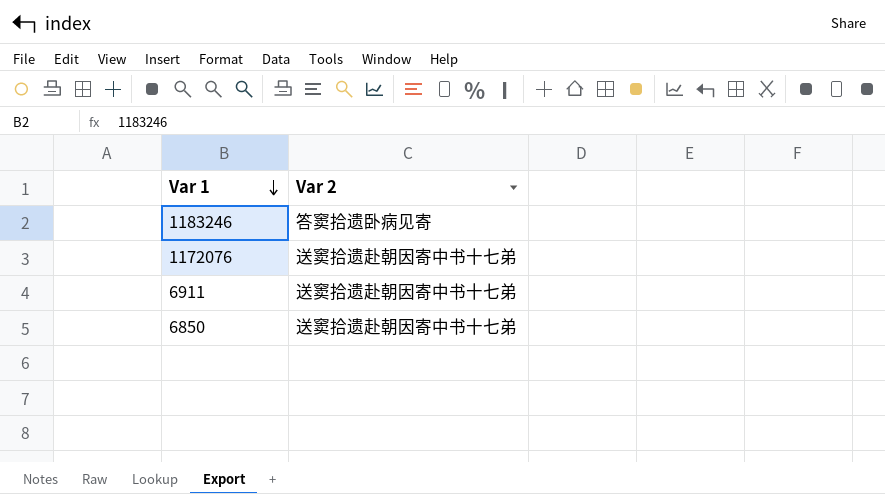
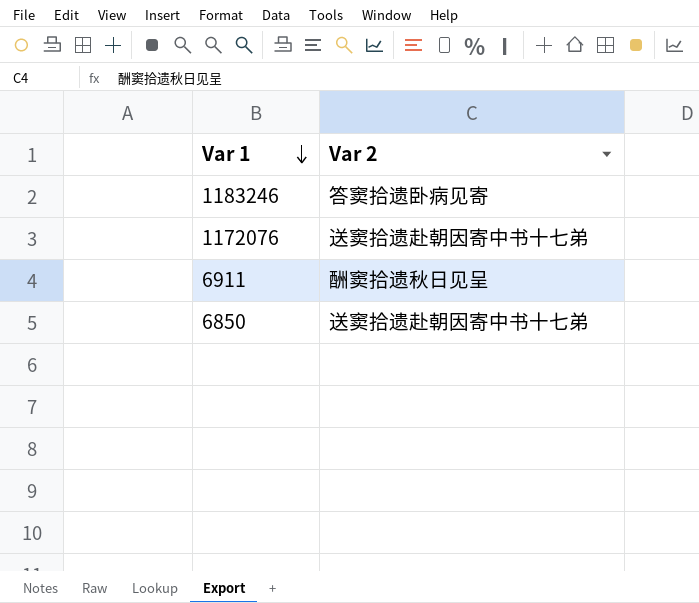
6911 | Var 2: 送窦拾遗赴朝因寄中书十七弟 -> 酬窦拾遗秋日见呈

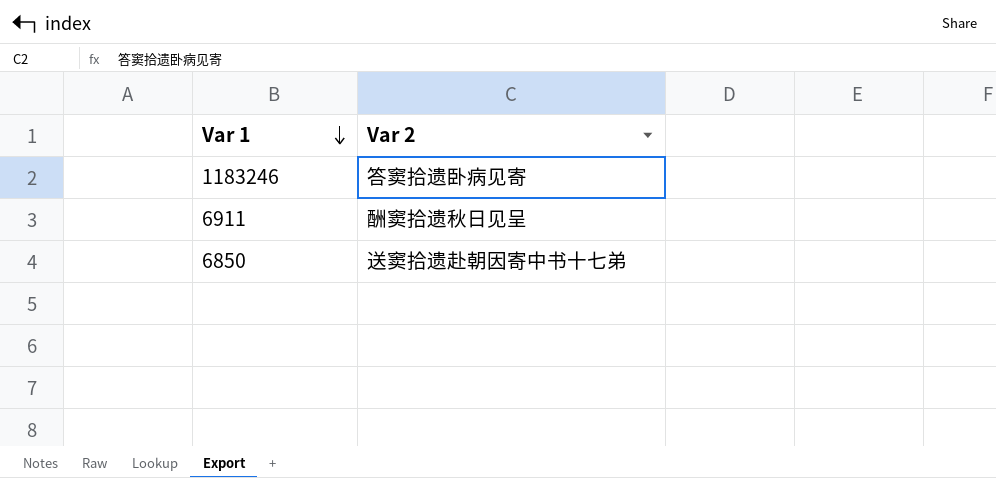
row 1172076: 送窦拾遗赴朝因寄中书十七弟 -> none

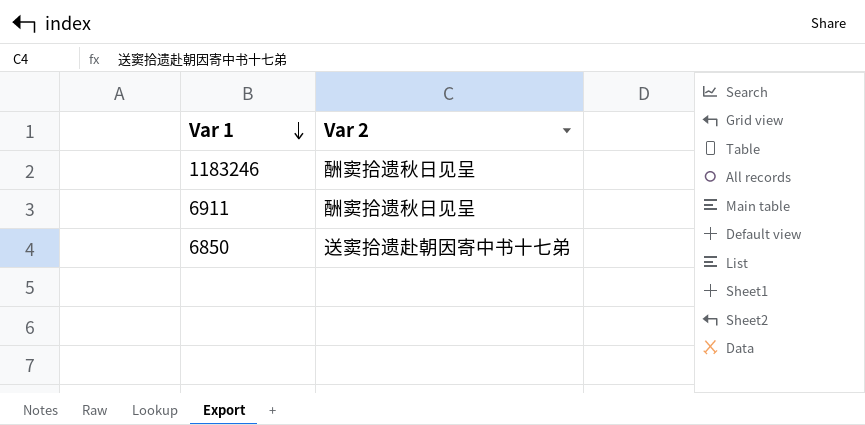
1183246 | Var 2: 答窦拾遗卧病见寄 -> 酬窦拾遗秋日见呈

